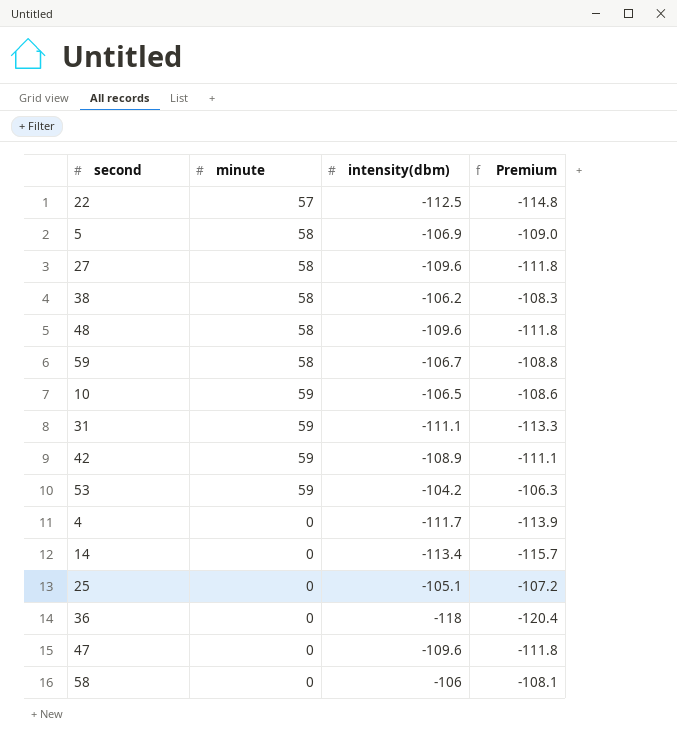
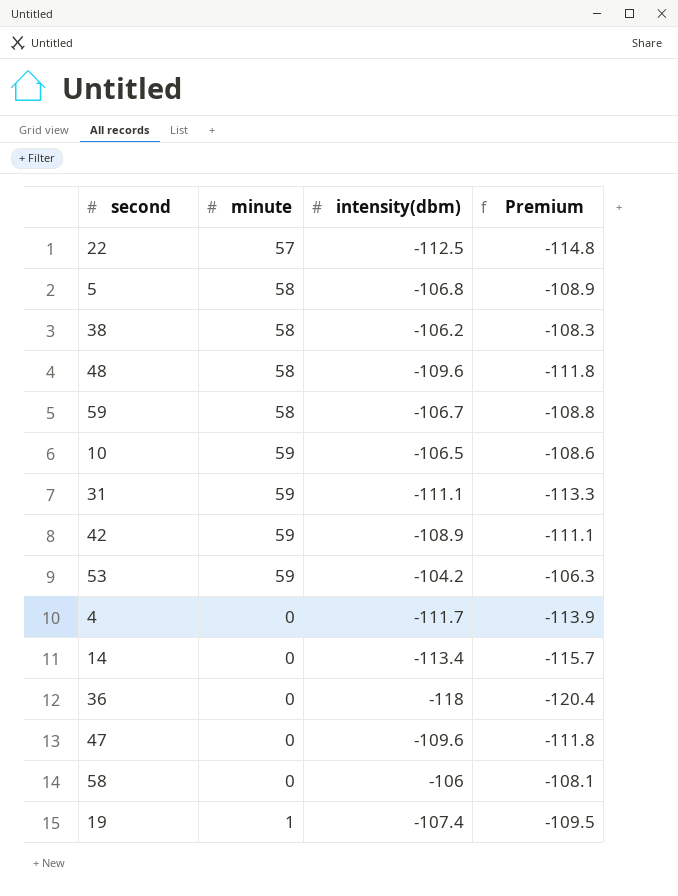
row 27: 58 | -109.6 | -111.8 -> none
row 25: 0 | -105.1 | -107.2 -> none
5 | intensity(dbm): -106.9 -> -106.8
5 | Premium: -109.0 -> -108.9
row 19: none -> 1 | -107.4 | -109.5

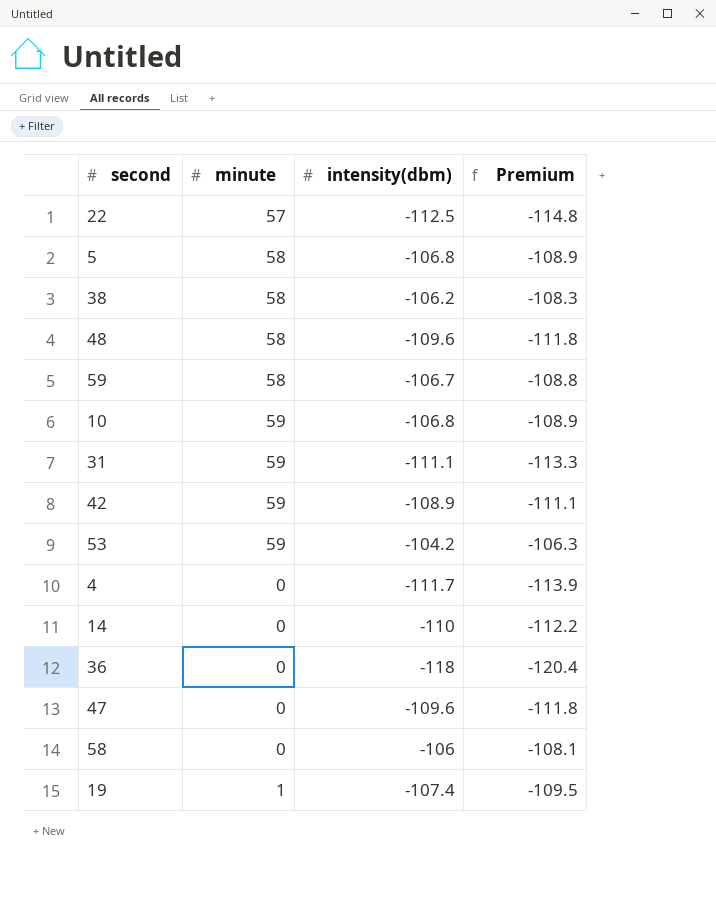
10 | intensity(dbm): -106.5 -> -106.8
10 | Premium: -108.6 -> -108.9
14 | intensity(dbm): -113.4 -> -110
14 | Premium: -115.7 -> -112.2

